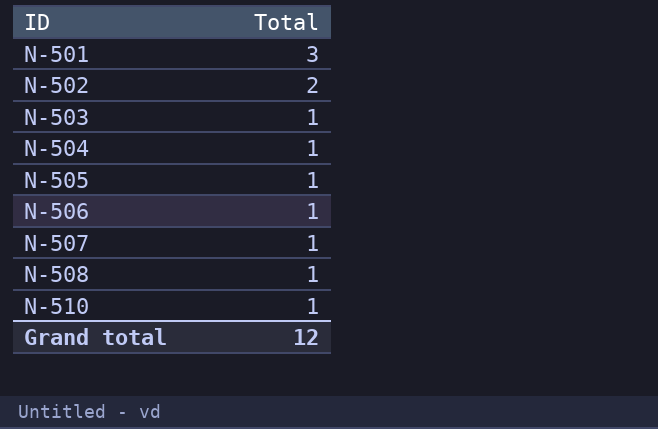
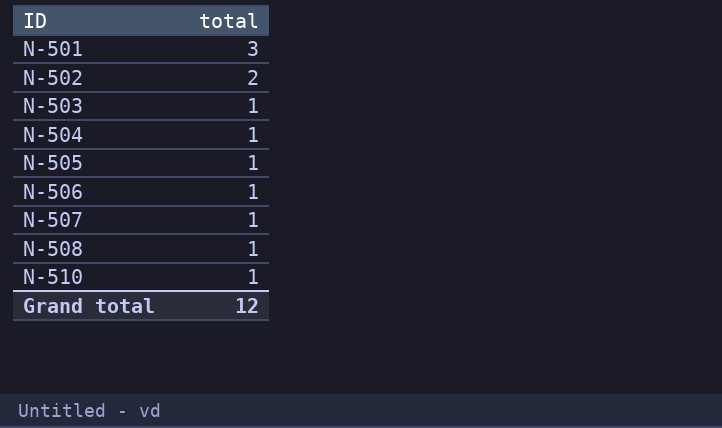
column name: Total -> total

